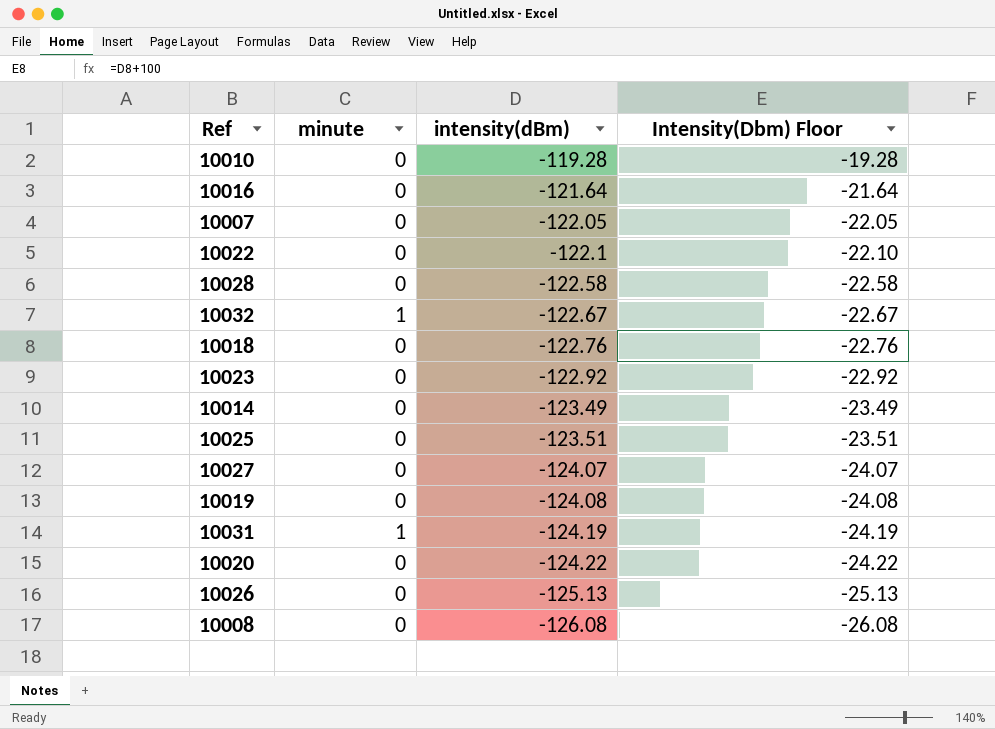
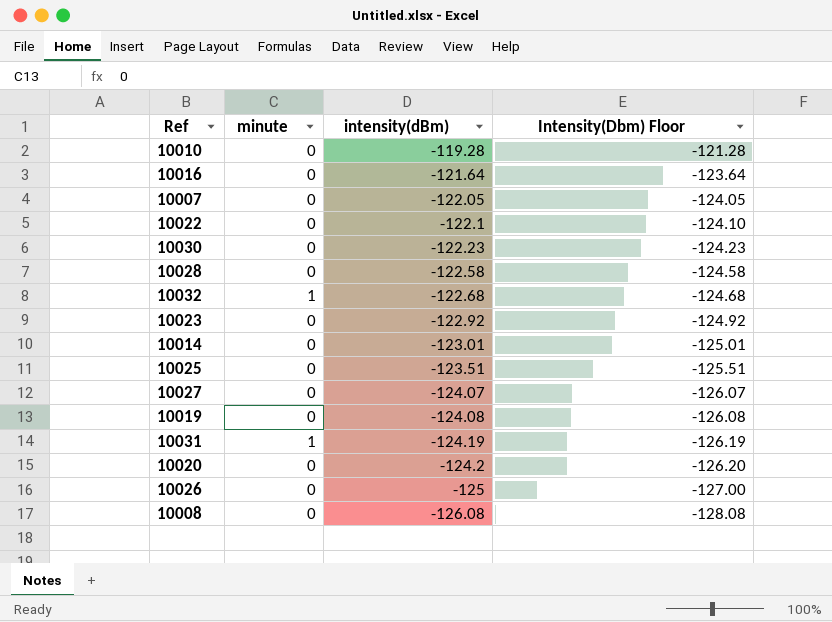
column Intensity(Dbm) Floor | formula: [intensity(dBm)] + 100 -> [intensity(dBm)] - 2
row 10018: 0 | -122.76 | -22.76 -> none
row 10030: none -> 0 | -122.23 | -124.23
10032 | intensity(dBm): -122.67 -> -122.68
10014 | intensity(dBm): -123.49 -> -123.01
10020 | intensity(dBm): -124.22 -> -124.2
10026 | intensity(dBm): -125.13 -> -125

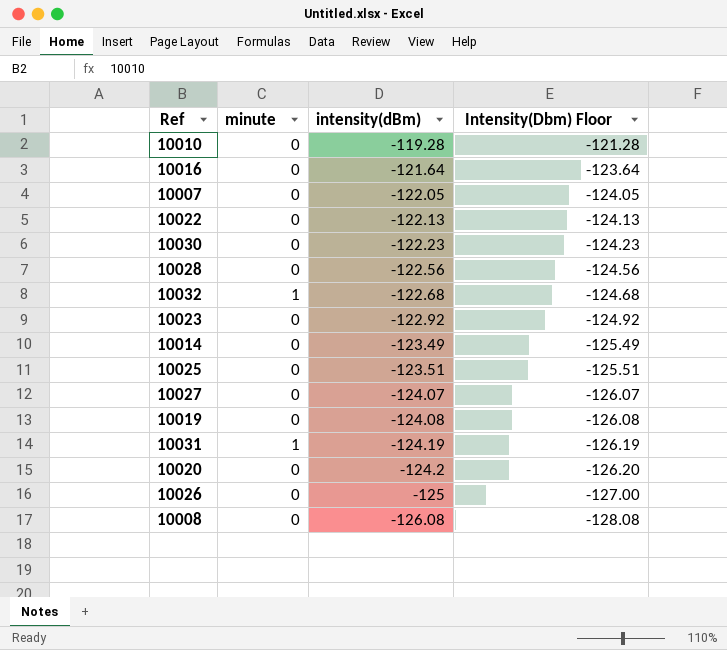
10022 | intensity(dBm): -122.1 -> -122.13
10022 | Intensity(Dbm) Floor: -124.10 -> -124.13
10028 | intensity(dBm): -122.58 -> -122.56
10028 | Intensity(Dbm) Floor: -124.58 -> -124.56
10014 | intensity(dBm): -123.01 -> -123.49
10014 | Intensity(Dbm) Floor: -125.01 -> -125.49

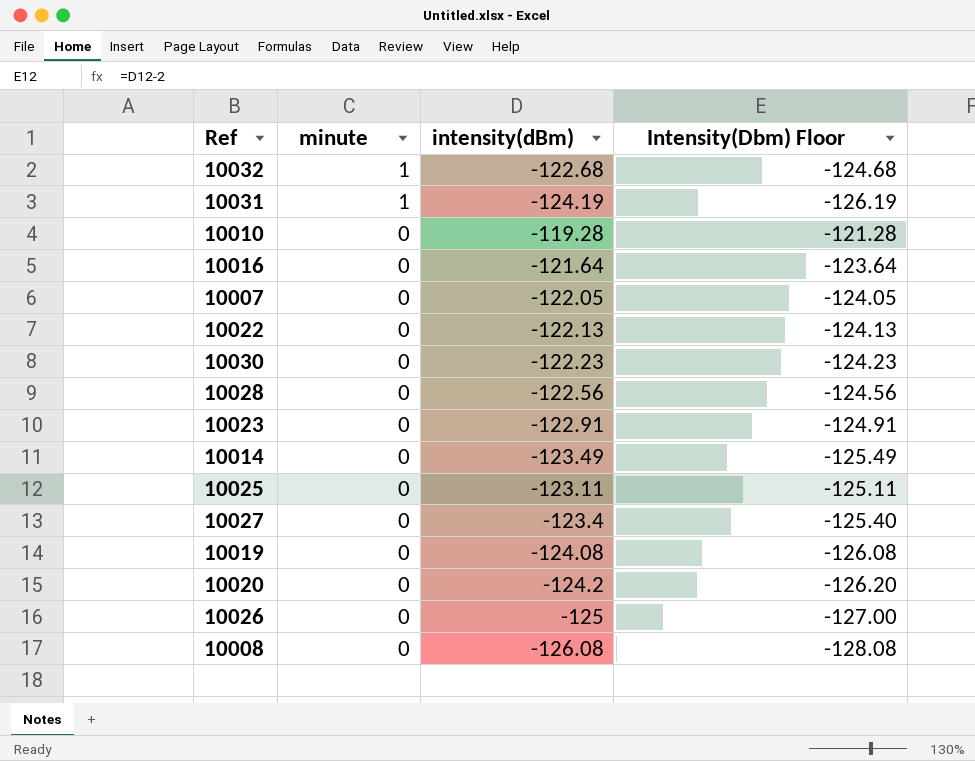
row order: intensity(dBm) descending -> minute descending
10023 | intensity(dBm): -122.92 -> -122.91
10023 | Intensity(Dbm) Floor: -124.92 -> -124.91
10025 | intensity(dBm): -123.51 -> -123.11
10025 | Intensity(Dbm) Floor: -125.51 -> -125.11
10027 | intensity(dBm): -124.07 -> -123.4
10027 | Intensity(Dbm) Floor: -126.07 -> -125.40

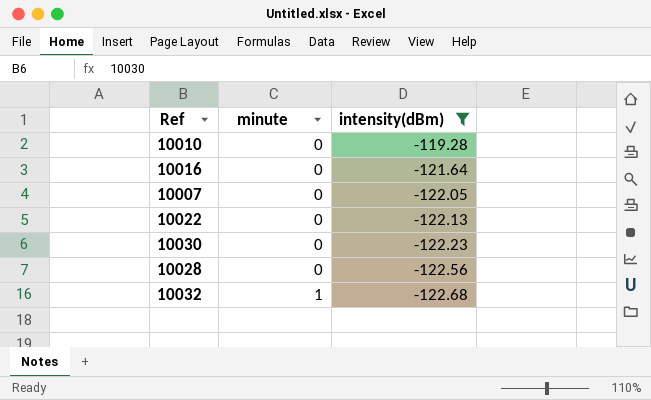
filter: none -> intensity(dBm) >= -122.68
row order: minute descending -> minute ascending
column Intensity(Dbm) Floor | formula: [intensity(dBm)] - 2 -> none

